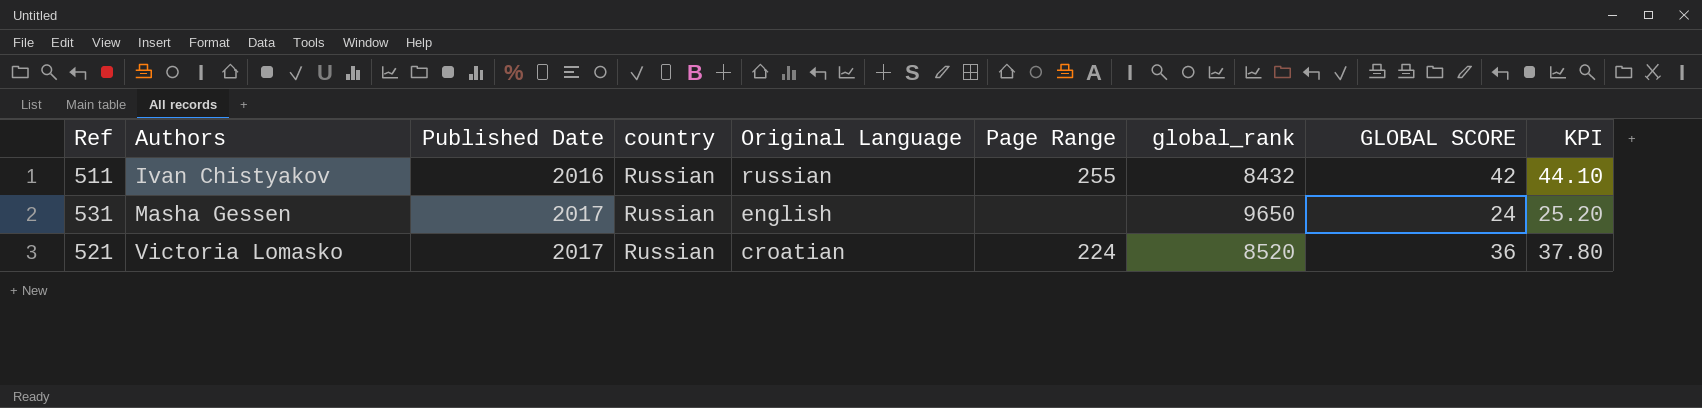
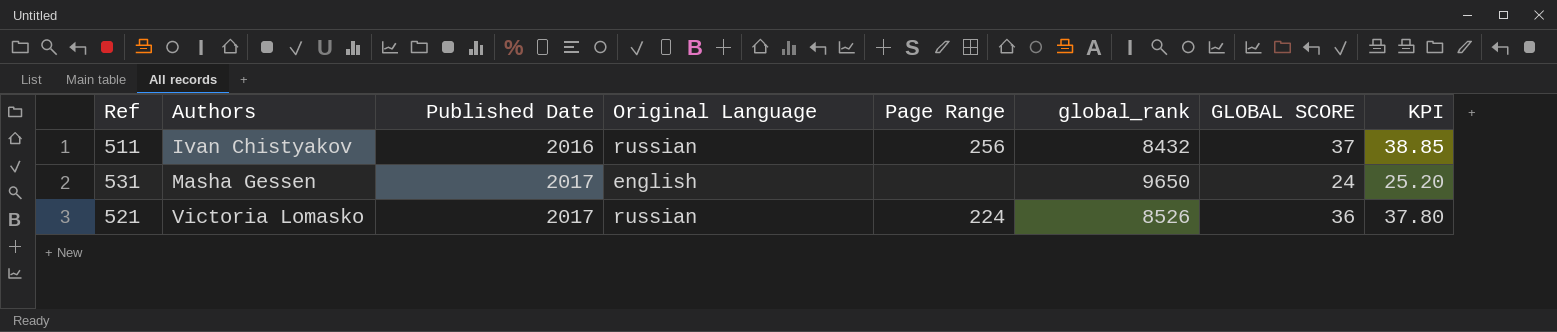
column country | position: 4 -> none
511 | Page Range: 255 -> 256
511 | GLOBAL SCORE: 42 -> 37
511 | KPI: 44.10 -> 38.85
521 | Original Language: croatian -> russian
521 | global_rank: 8520 -> 8526

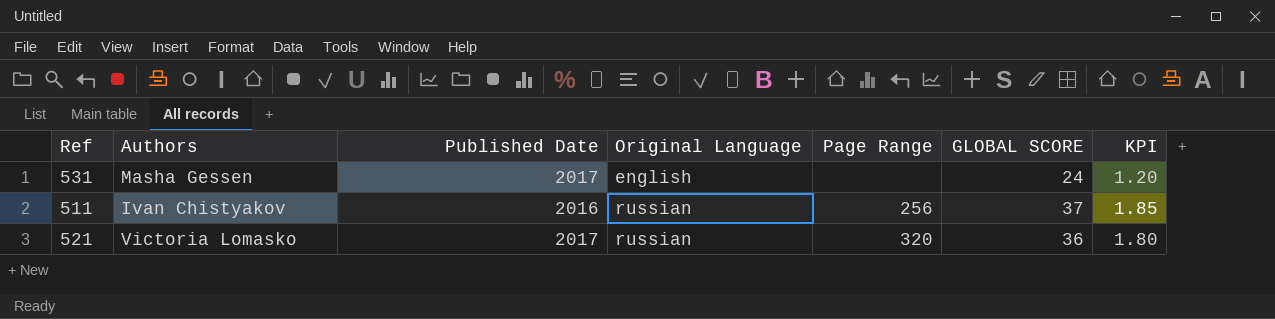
row order: Authors ascending -> Original Language ascending
column global_rank | position: 6 -> none
column KPI | formula: [GLOBAL SCORE] * 1.05 -> [GLOBAL SCORE] * 0.05
521 | Page Range: 224 -> 320

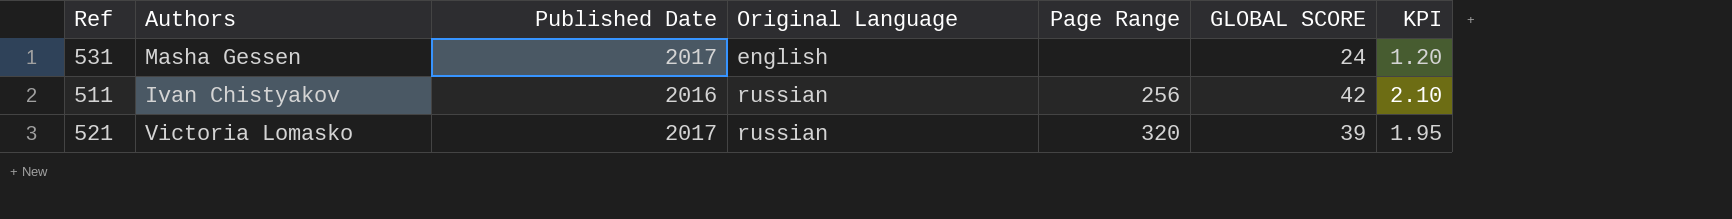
511 | GLOBAL SCORE: 37 -> 42
511 | KPI: 1.85 -> 2.10
521 | GLOBAL SCORE: 36 -> 39
521 | KPI: 1.80 -> 1.95

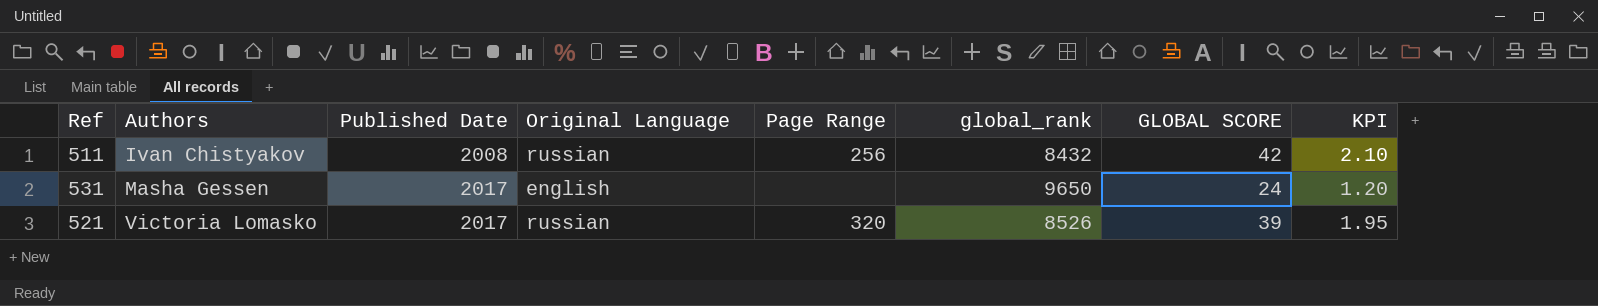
row order: Original Language ascending -> Authors ascending
column global_rank | position: none -> 6
511 | Published Date: 2016 -> 2008

